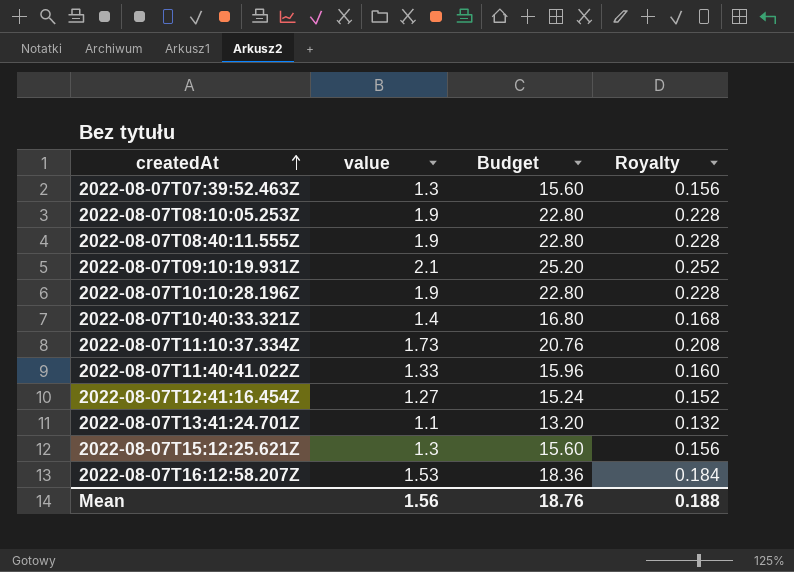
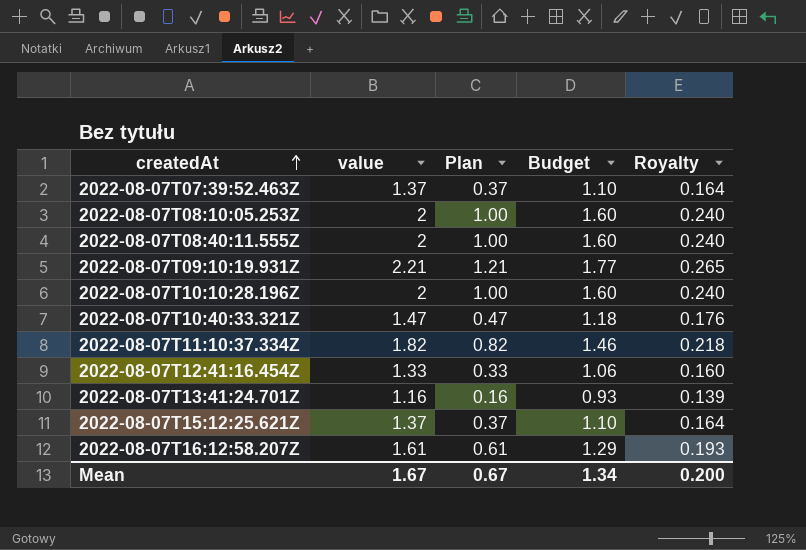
column Plan | formula: none -> [value] - 1
column Budget | formula: [value] * 12 -> [value] * 0.8
row 2022-08-07T11:40:41.022Z: 1.33 | 15.96 | 0.160 -> none
2022-08-07T07:39:52.463Z | value: 1.3 -> 1.37
2022-08-07T07:39:52.463Z | Royalty: 0.156 -> 0.164
2022-08-07T08:10:05.253Z | value: 1.9 -> 2
2022-08-07T08:10:05.253Z | Royalty: 0.228 -> 0.240
2022-08-07T08:40:11.555Z | value: 1.9 -> 2
2022-08-07T08:40:11.555Z | Royalty: 0.228 -> 0.240
2022-08-07T09:10:19.931Z | value: 2.1 -> 2.21
2022-08-07T09:10:19.931Z | Royalty: 0.252 -> 0.265
2022-08-07T10:10:28.196Z | value: 1.9 -> 2
2022-08-07T10:10:28.196Z | Royalty: 0.228 -> 0.240
2022-08-07T10:40:33.321Z | value: 1.4 -> 1.47
2022-08-07T10:40:33.321Z | Royalty: 0.168 -> 0.176
2022-08-07T11:10:37.334Z | value: 1.73 -> 1.82
2022-08-07T11:10:37.334Z | Royalty: 0.208 -> 0.218
2022-08-07T12:41:16.454Z | value: 1.27 -> 1.33
2022-08-07T12:41:16.454Z | Royalty: 0.152 -> 0.160
2022-08-07T13:41:24.701Z | value: 1.1 -> 1.16
2022-08-07T13:41:24.701Z | Royalty: 0.132 -> 0.139
2022-08-07T15:12:25.621Z | value: 1.3 -> 1.37
2022-08-07T15:12:25.621Z | Royalty: 0.156 -> 0.164
2022-08-07T16:12:58.207Z | value: 1.53 -> 1.61
2022-08-07T16:12:58.207Z | Royalty: 0.184 -> 0.193
Mean | value: 1.56 -> 1.67
Mean | Budget: 18.76 -> 1.34
Mean | Royalty: 0.188 -> 0.200

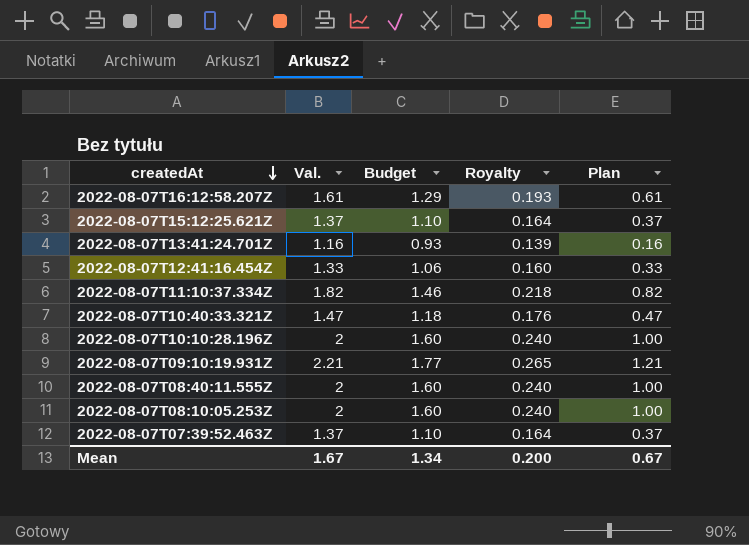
row order: createdAt ascending -> createdAt descending
column name: value -> Val.
column Plan | position: 3 -> 5

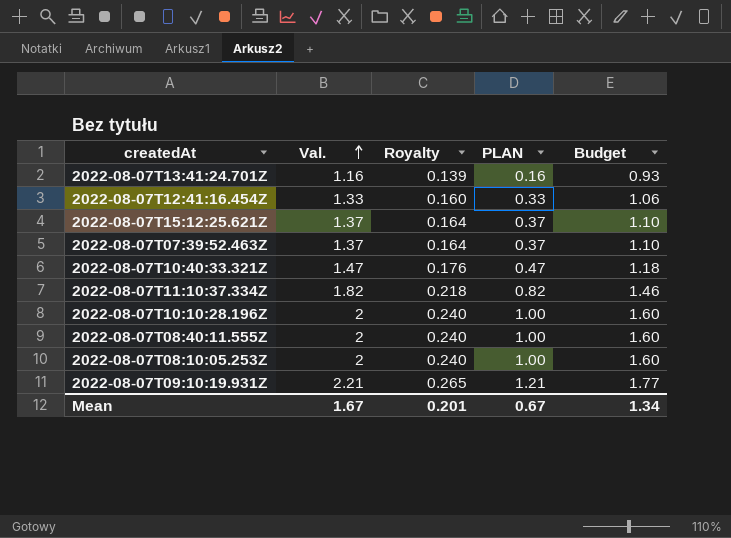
row order: createdAt descending -> Val. ascending
column name: Plan -> PLAN
column Budget | position: 3 -> 5
row 2022-08-07T16:12:58.207Z: 1.61 | 1.29 | 0.193 | 0.61 -> none
Mean | Royalty: 0.200 -> 0.201

